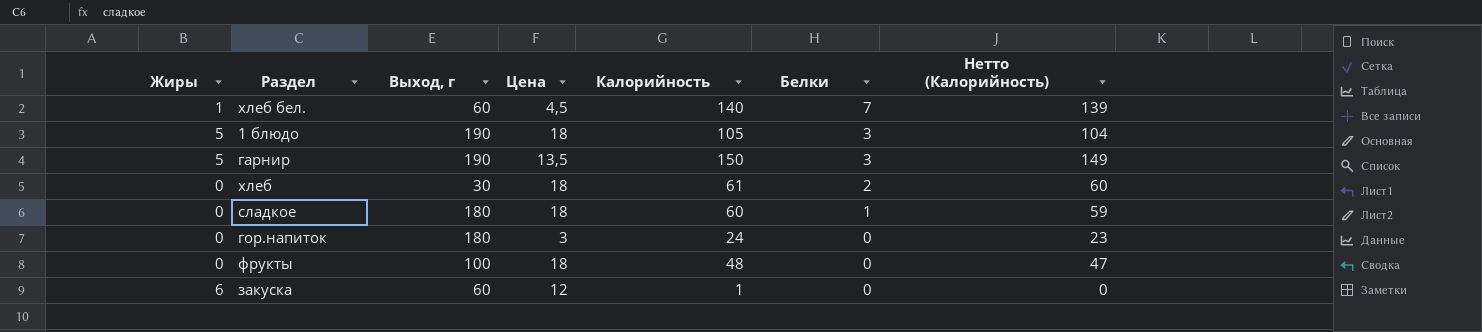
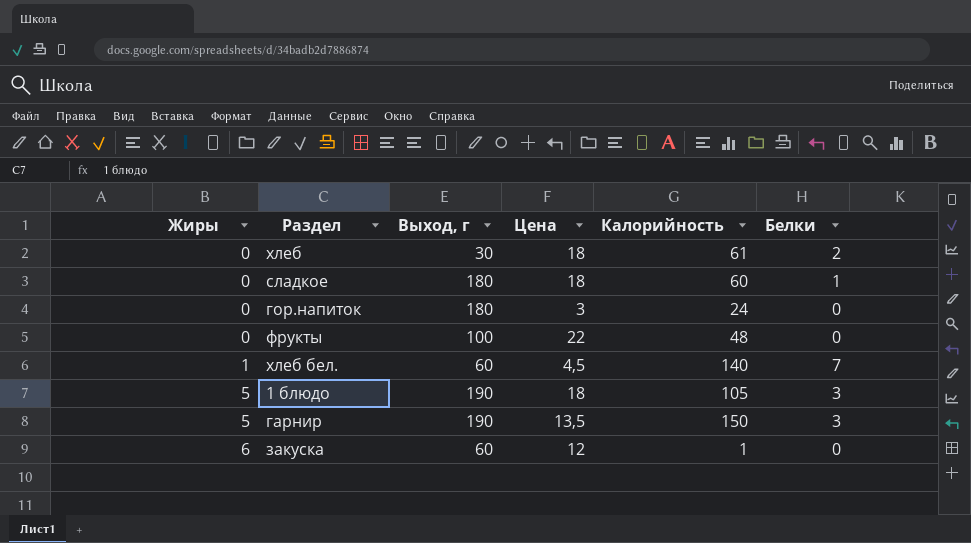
row order: Белки descending -> Жиры ascending
column Нетто (Калорийность) | formula: [Калорийность] - 1 -> none
фрукты | Цена: 18 -> 22

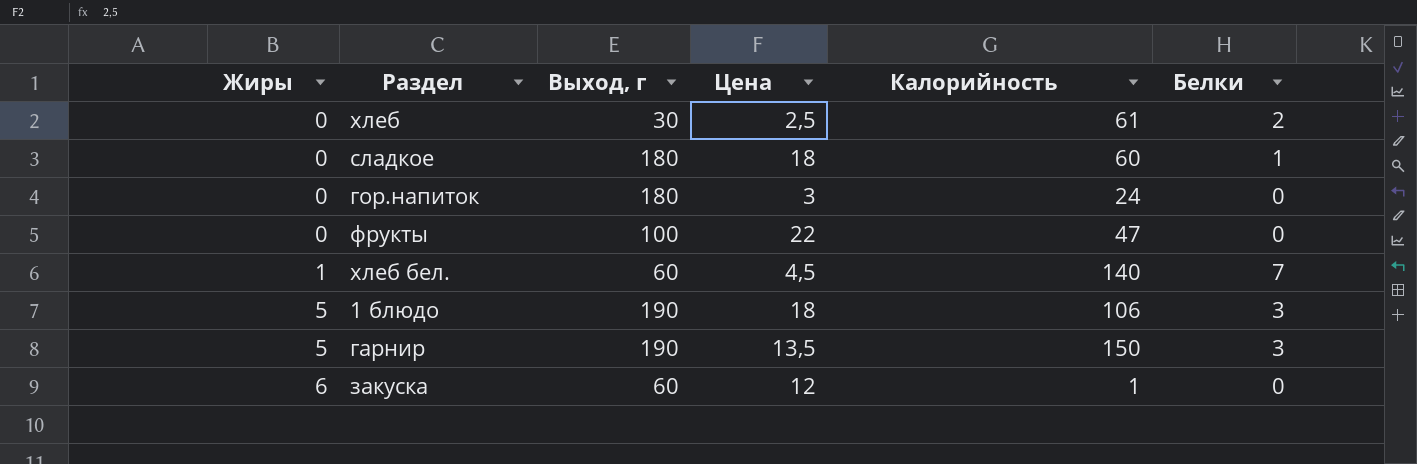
хлеб | Цена: 18 -> 2,5
фрукты | Калорийность: 48 -> 47
1 блюдо | Калорийность: 105 -> 106

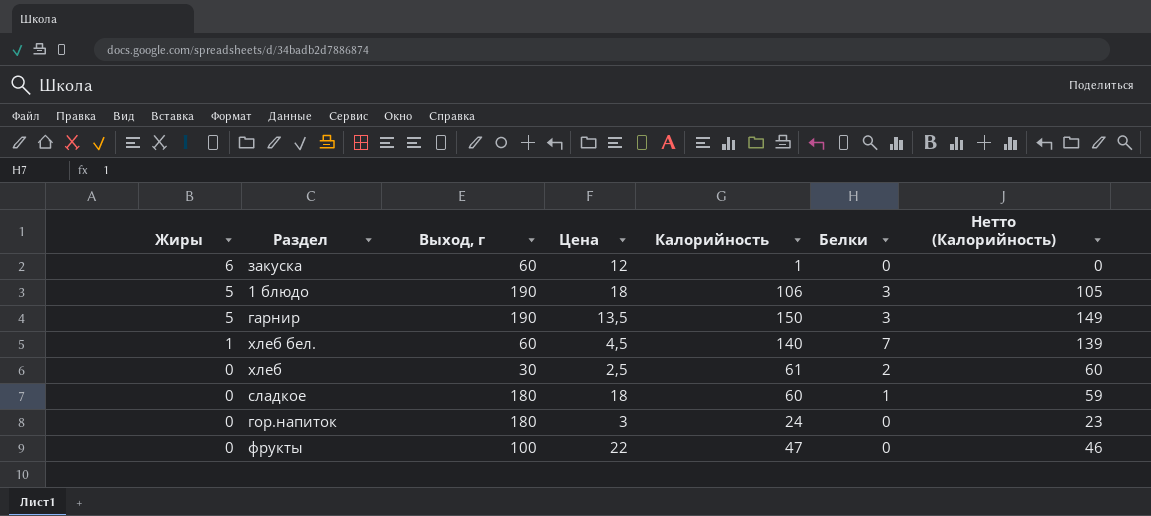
row order: Жиры ascending -> Жиры descending
column Нетто (Калорийность) | formula: none -> [Калорийность] - 1

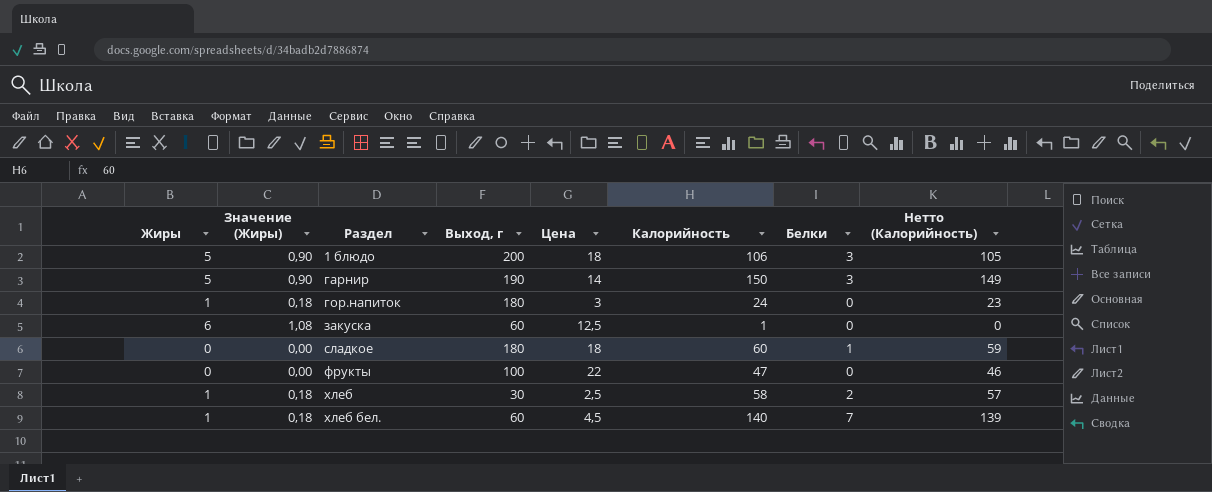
row order: Жиры descending -> Раздел ascending
column Значение (Жиры) | formula: none -> [Жиры] * 0,18
1 блюдо | Выход, г: 190 -> 200
гарнир | Цена: 13,5 -> 14
гор.напиток | Жиры: 0 -> 1
закуска | Цена: 12 -> 12,5
хлеб | Жиры: 0 -> 1
хлеб | Калорийность: 61 -> 58
хлеб | Нетто (Калорийность): 60 -> 57

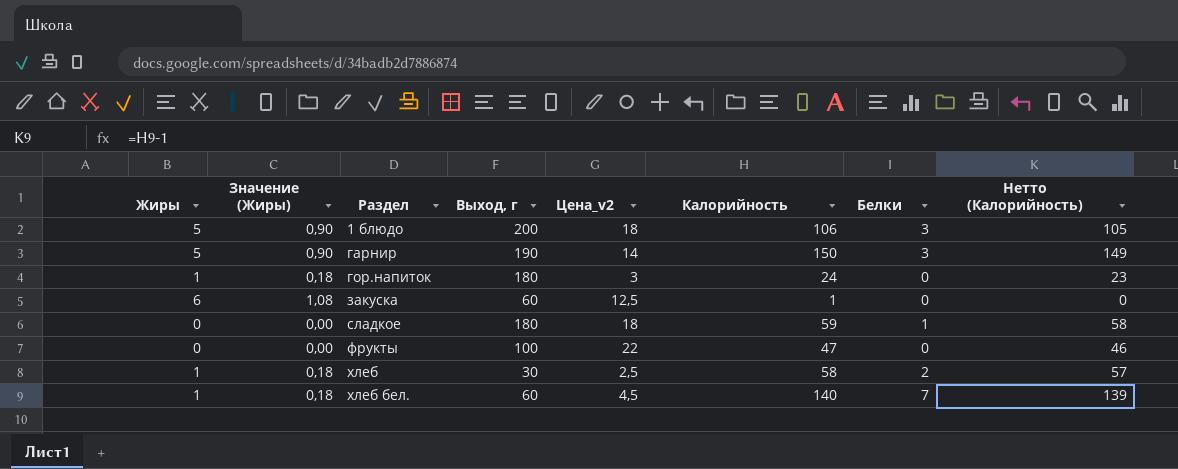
column name: Цена -> Цена_v2
сладкое | Калорийность: 60 -> 59
сладкое | Нетто (Калорийность): 59 -> 58

